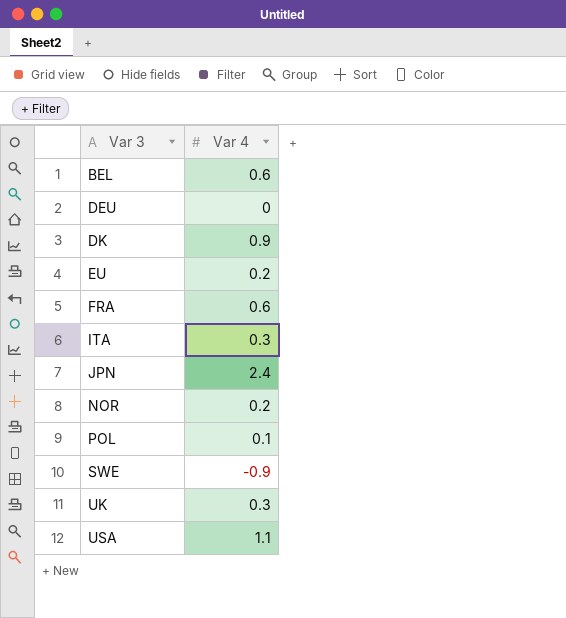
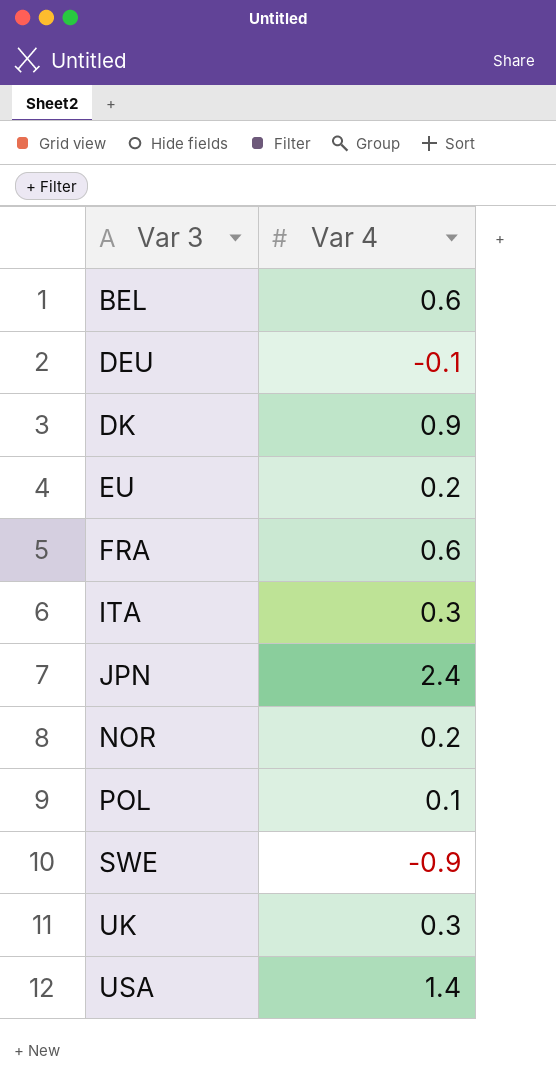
DEU | Var 4: 0 -> -0.1
USA | Var 4: 1.1 -> 1.4

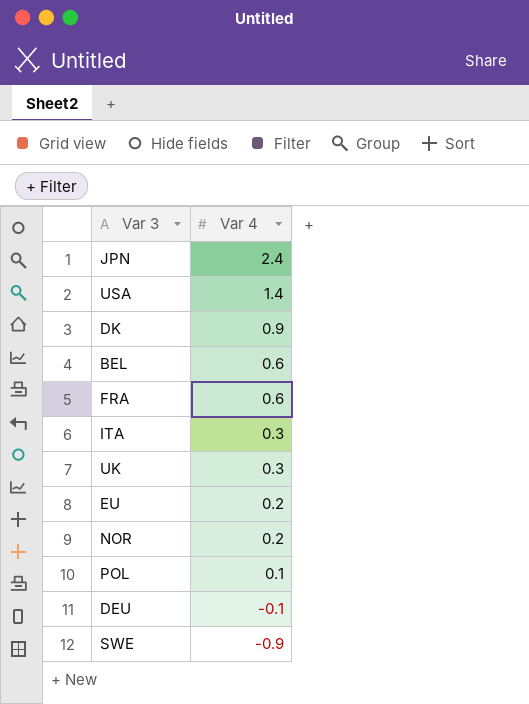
row order: Var 3 ascending -> Var 4 descending

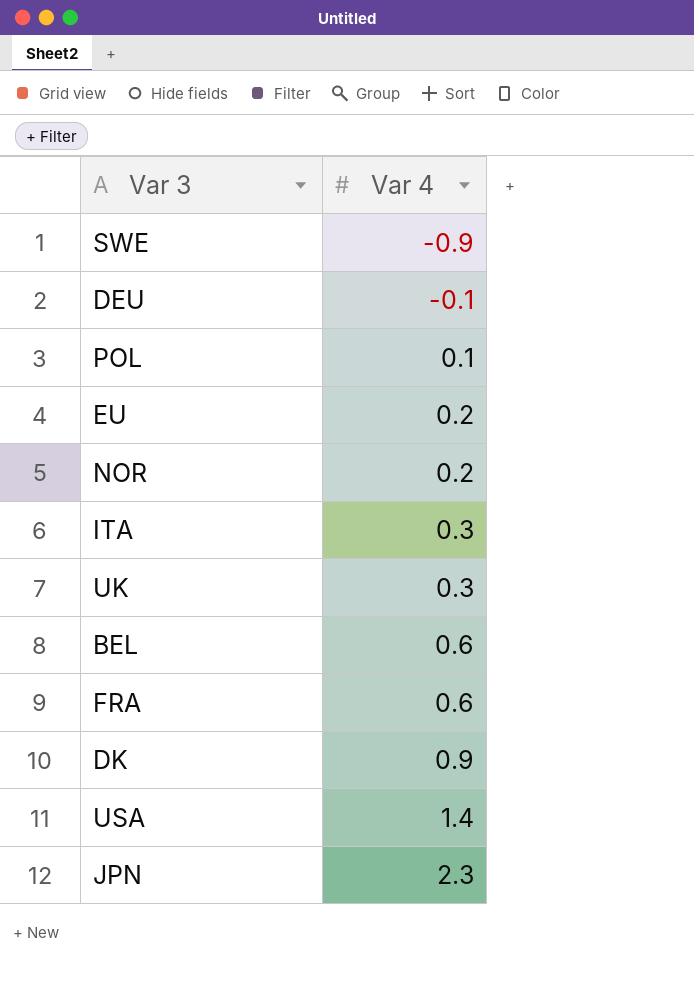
row order: Var 4 descending -> Var 4 ascending
JPN | Var 4: 2.4 -> 2.3

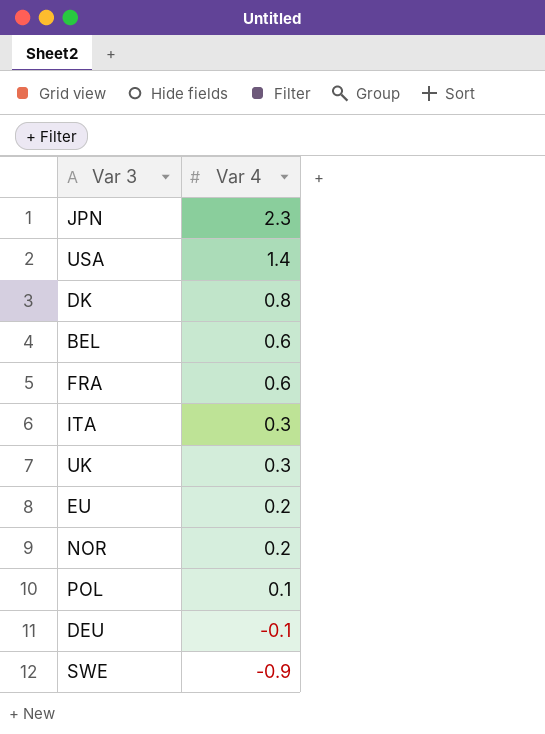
row order: Var 4 ascending -> Var 4 descending
DK | Var 4: 0.9 -> 0.8

